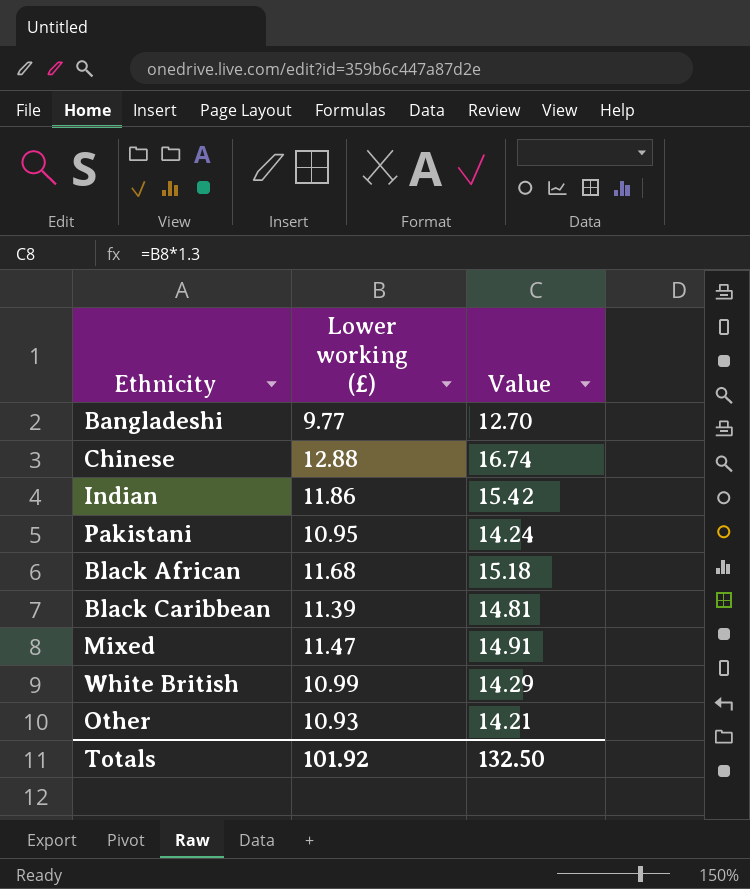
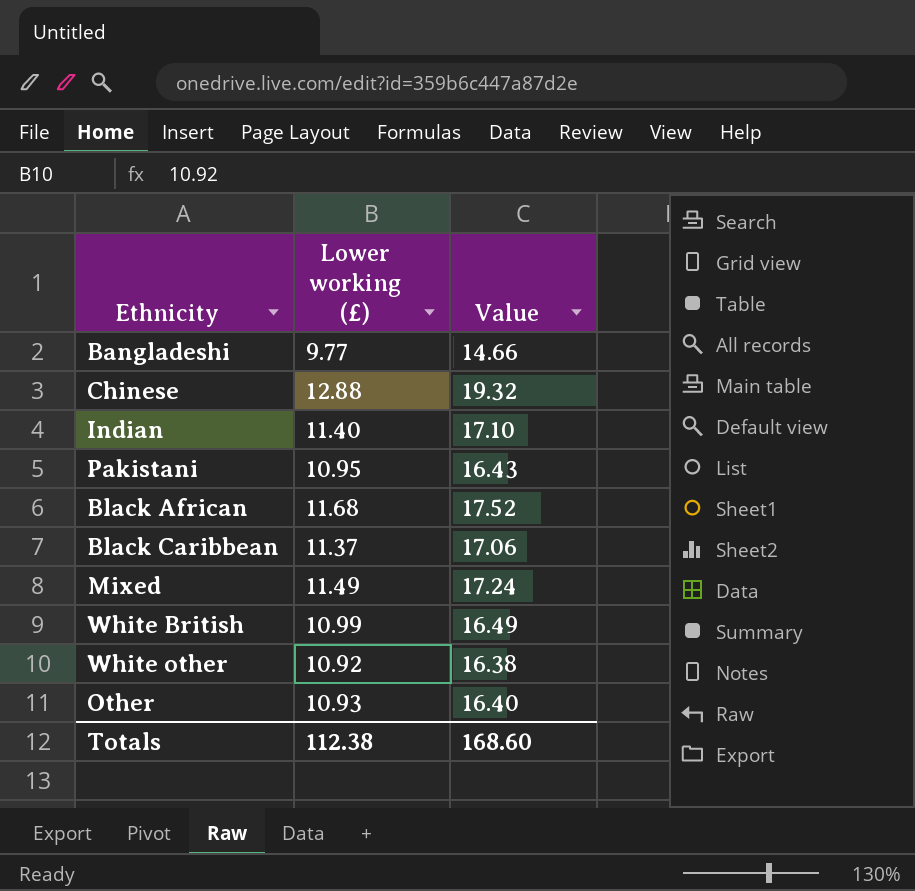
column Value | formula: [Lower working (£)] * 1.3 -> [Lower working (£)] * 1.5
Indian | Lower working (£): 11.86 -> 11.40
Black Caribbean | Lower working (£): 11.39 -> 11.37
Mixed | Lower working (£): 11.47 -> 11.49
row White other: none -> 10.92 | 16.38
Totals | Lower working (£): 101.92 -> 112.38
Totals | Value: 132.50 -> 168.60

